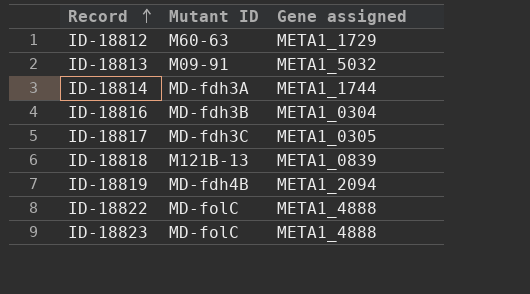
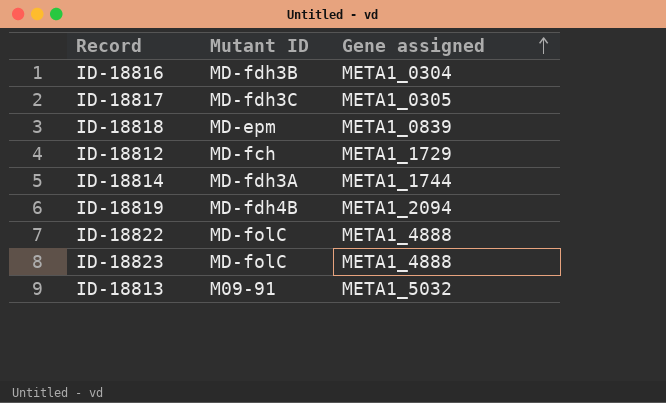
row order: Record ascending -> Gene assigned ascending
ID-18818 | Mutant ID: M121B-13 -> MD-epm
ID-18812 | Mutant ID: M60-63 -> MD-fch

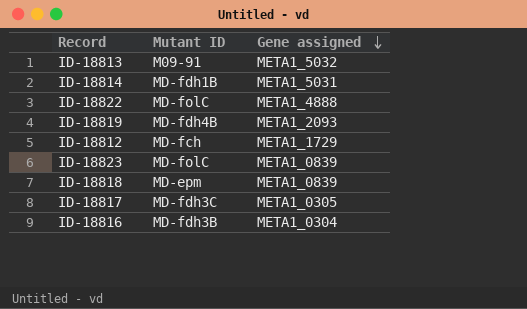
row order: Gene assigned ascending -> Gene assigned descending
ID-18814 | Mutant ID: MD-fdh3A -> MD-fdh1B
ID-18814 | Gene assigned: META1_1744 -> META1_5031
ID-18819 | Gene assigned: META1_2094 -> META1_2093
ID-18823 | Gene assigned: META1_4888 -> META1_0839

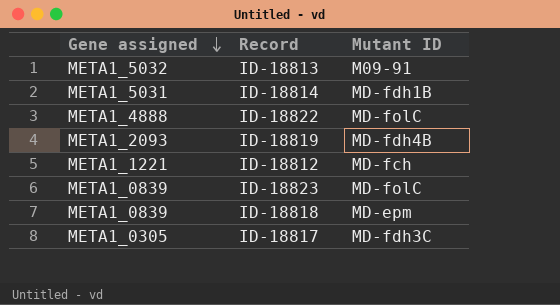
column Gene assigned | position: 3 -> 1
row ID-18816: MD-fdh3B | META1_0304 -> none
ID-18812 | Gene assigned: META1_1729 -> META1_1221

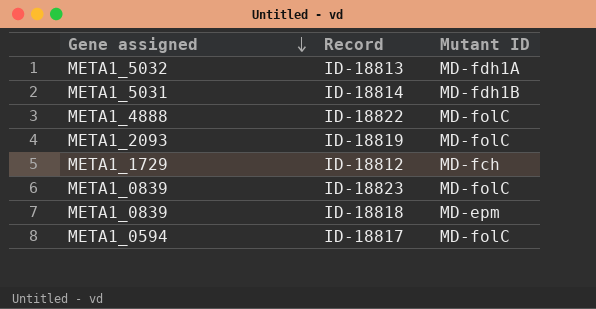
ID-18813 | Mutant ID: M09-91 -> MD-fdh1A
ID-18819 | Mutant ID: MD-fdh4B -> MD-folC
ID-18812 | Gene assigned: META1_1221 -> META1_1729
ID-18817 | Gene assigned: META1_0305 -> META1_0594
ID-18817 | Mutant ID: MD-fdh3C -> MD-folC

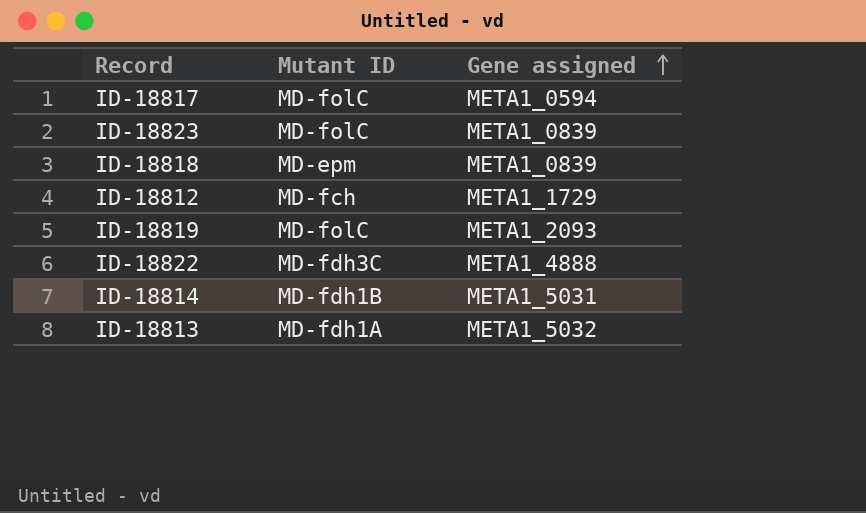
row order: Gene assigned descending -> Gene assigned ascending
column Gene assigned | position: 1 -> 3
ID-18822 | Mutant ID: MD-folC -> MD-fdh3C

